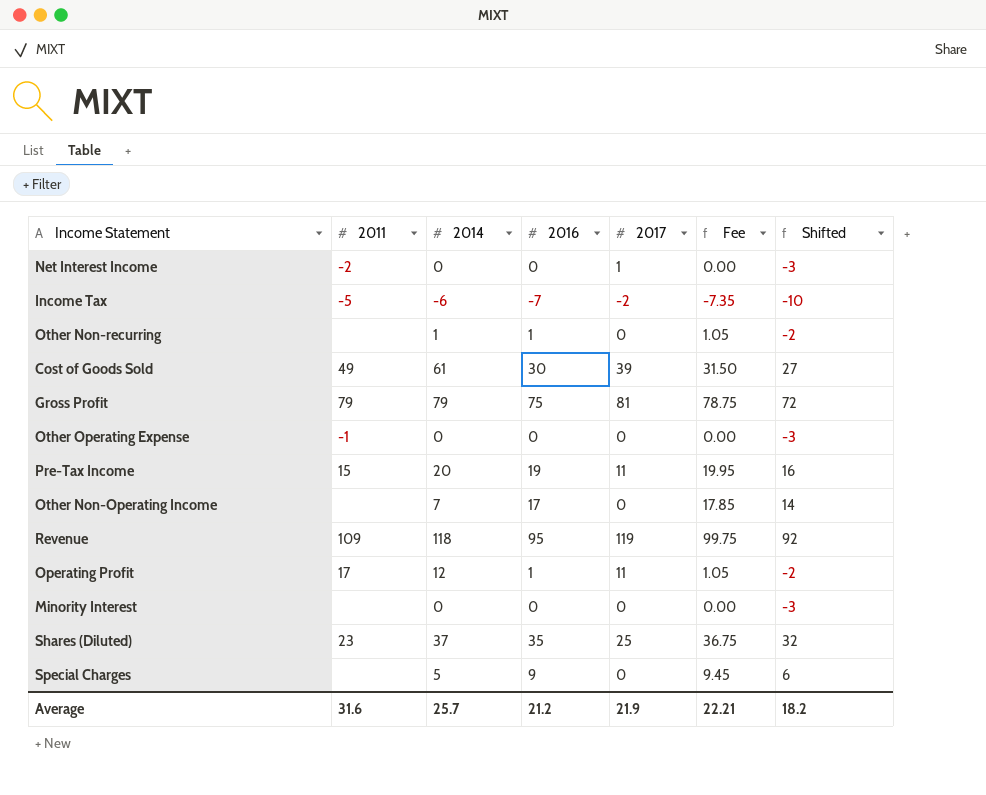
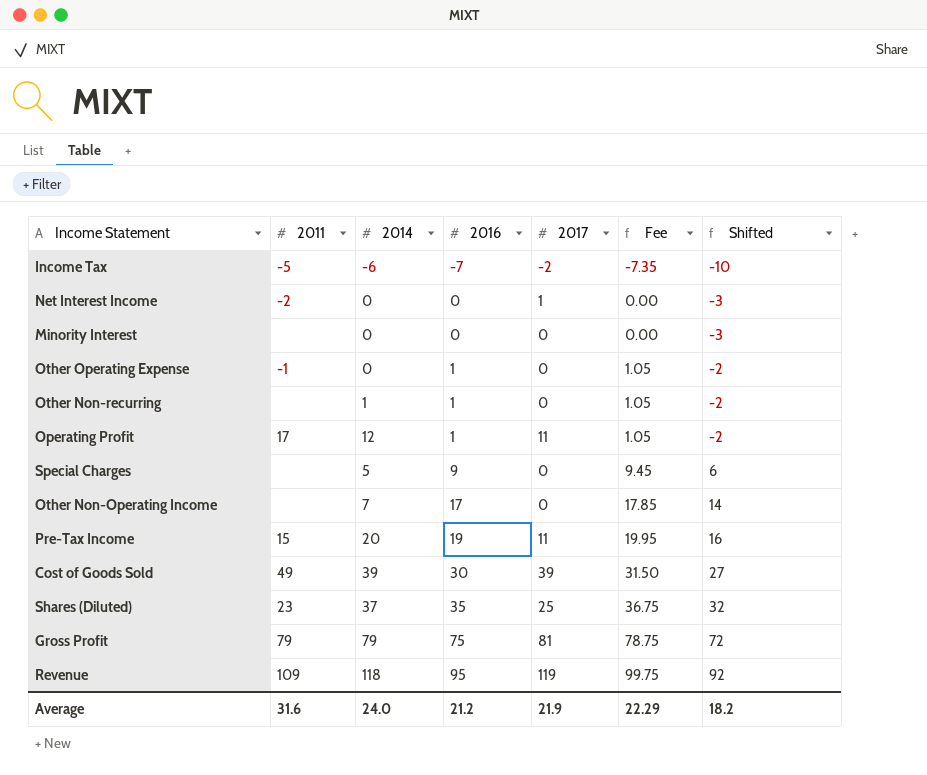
row order: none -> 2016 ascending
Other Operating Expense | 2016: 0 -> 1
Other Operating Expense | Fee: 0.00 -> 1.05
Other Operating Expense | Shifted: -3 -> -2
Cost of Goods Sold | 2014: 61 -> 39
Average | 2014: 25.7 -> 24.0
Average | Fee: 22.21 -> 22.29

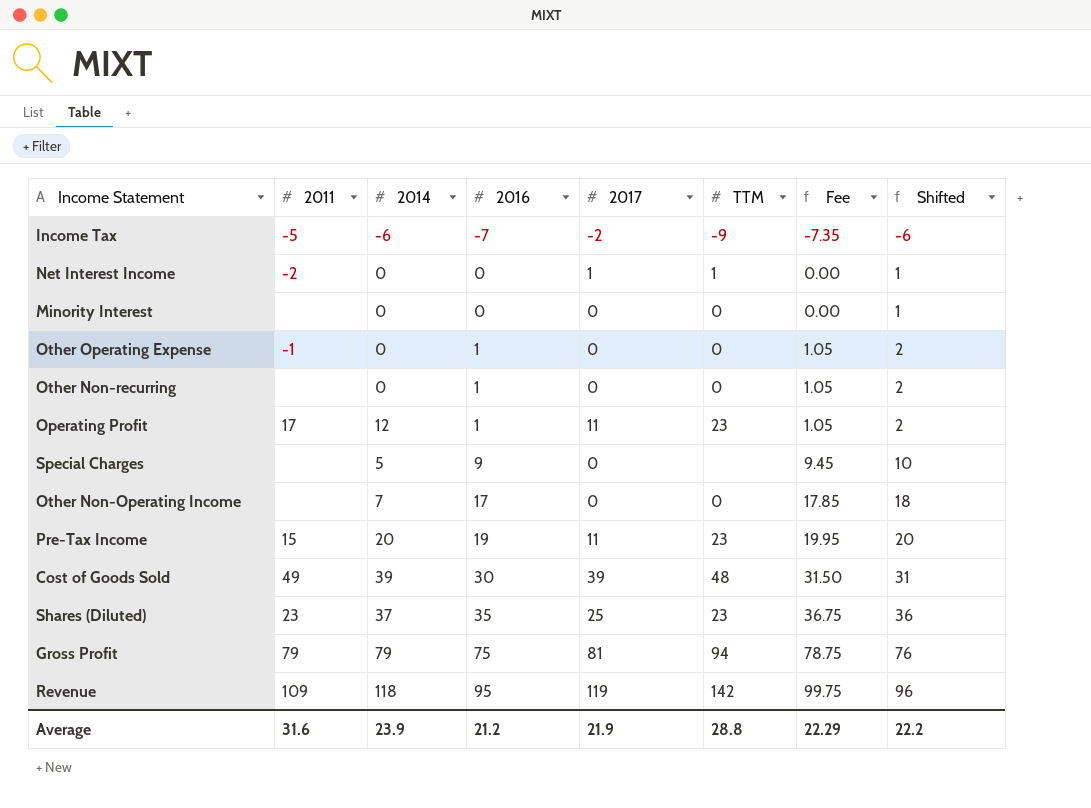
column TTM | position: none -> 6
column Shifted | formula: [2016] - 3 -> [2016] + 1
Other Non-recurring | 2014: 1 -> 0
Average | 2014: 24.0 -> 23.9
Average | Shifted: 18.2 -> 22.2

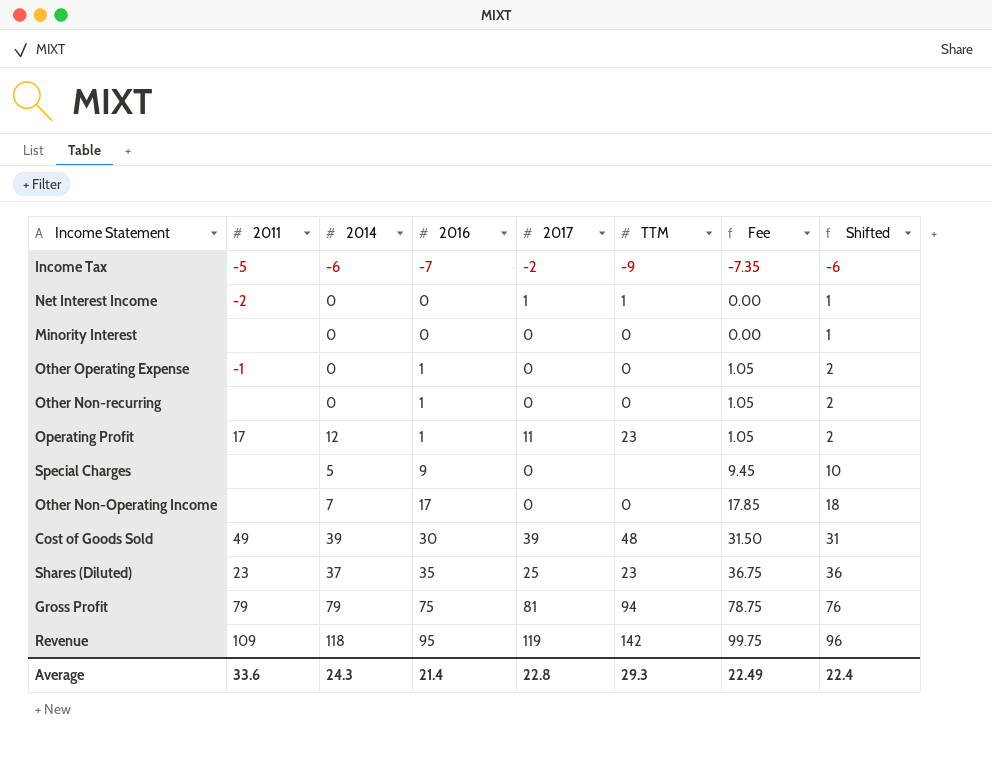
row Pre-Tax Income: 15 | 20 | 19 | 11 | 23 | 19.95 | 20 -> none
Average | 2011: 31.6 -> 33.6
Average | 2014: 23.9 -> 24.3
Average | 2016: 21.2 -> 21.4
Average | 2017: 21.9 -> 22.8
Average | TTM: 28.8 -> 29.3
Average | Fee: 22.29 -> 22.49
Average | Shifted: 22.2 -> 22.4

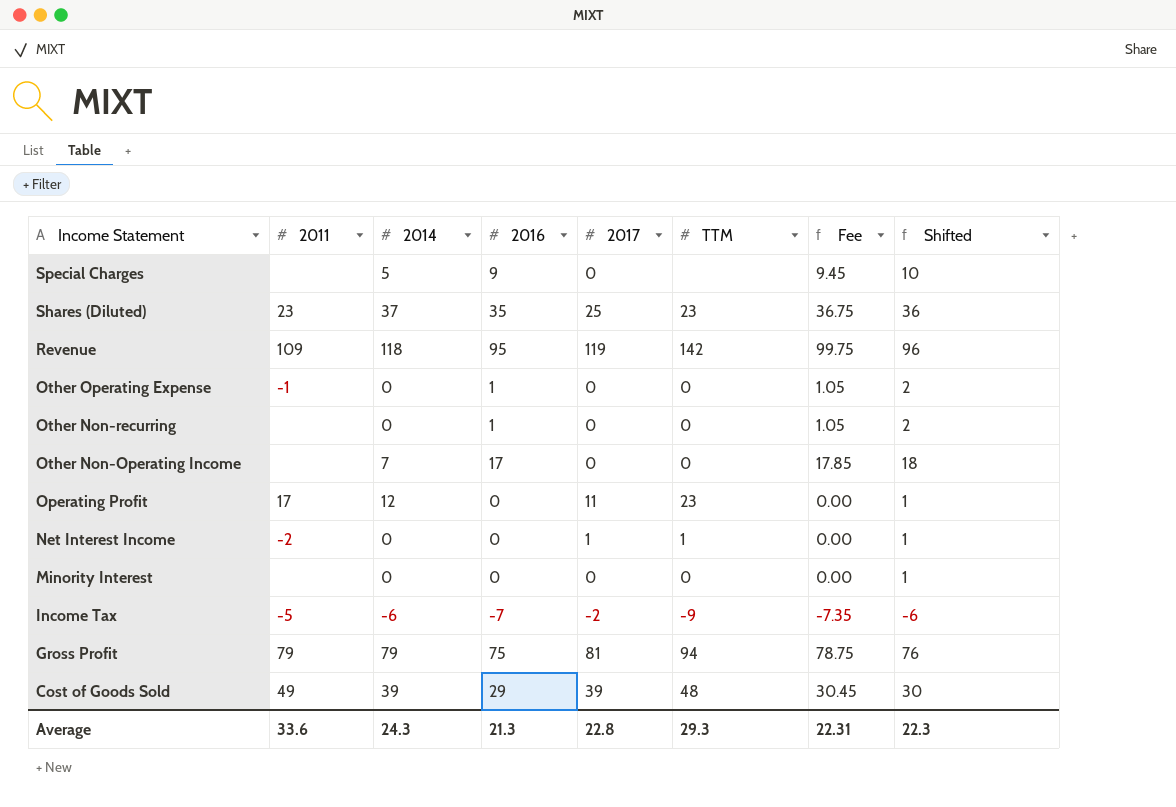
row order: 2016 ascending -> Income Statement descending
Operating Profit | 2016: 1 -> 0
Operating Profit | Fee: 1.05 -> 0.00
Operating Profit | Shifted: 2 -> 1
Cost of Goods Sold | 2016: 30 -> 29
Cost of Goods Sold | Fee: 31.50 -> 30.45
Cost of Goods Sold | Shifted: 31 -> 30
Average | 2016: 21.4 -> 21.3
Average | Fee: 22.49 -> 22.31
Average | Shifted: 22.4 -> 22.3

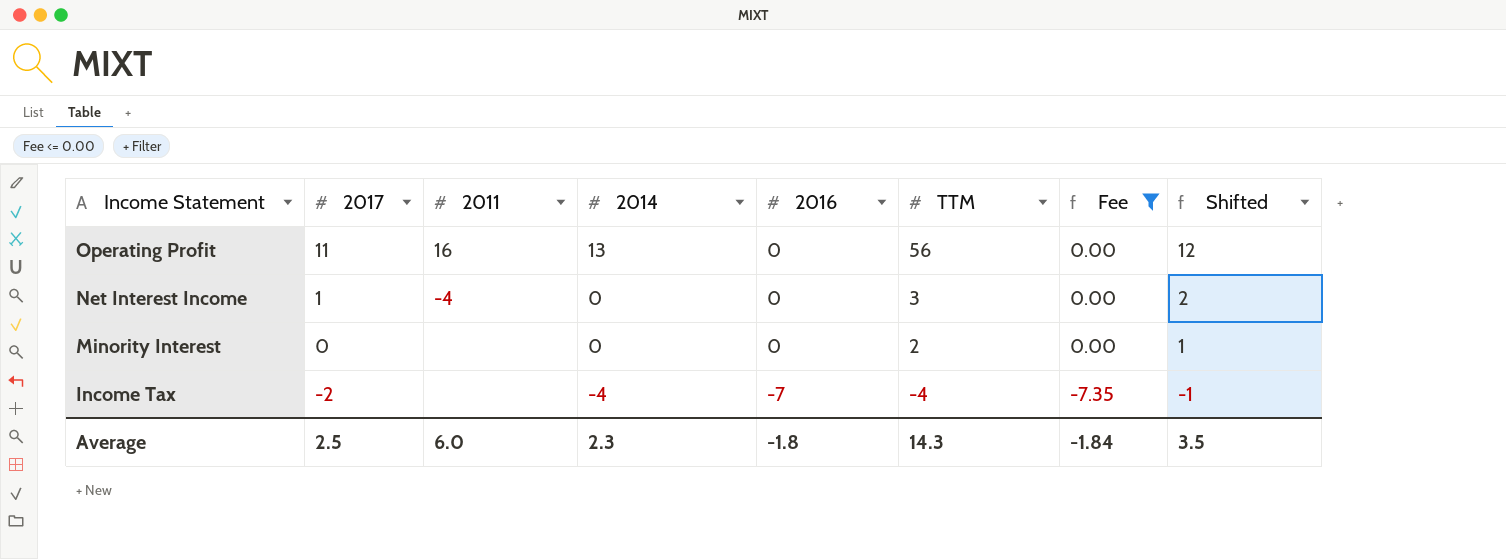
filter: none -> Fee <= 0.00
column 2017 | position: 5 -> 2
column Shifted | formula: [2016] + 1 -> [2017] + 1
Operating Profit | 2011: 17 -> 16
Operating Profit | 2014: 12 -> 13
Operating Profit | TTM: 23 -> 56
Net Interest Income | 2011: -2 -> -4
Net Interest Income | TTM: 1 -> 3
Minority Interest | TTM: 0 -> 2
Income Tax | 2011: -5 -> none
Income Tax | 2014: -6 -> -4
Income Tax | TTM: -9 -> -4
Average | 2017: 22.8 -> 2.5
Average | 2011: 33.6 -> 6.0
Average | 2014: 24.3 -> 2.3
Average | 2016: 21.3 -> -1.8
Average | TTM: 29.3 -> 14.3
Average | Fee: 22.31 -> -1.84
Average | Shifted: 22.3 -> 3.5

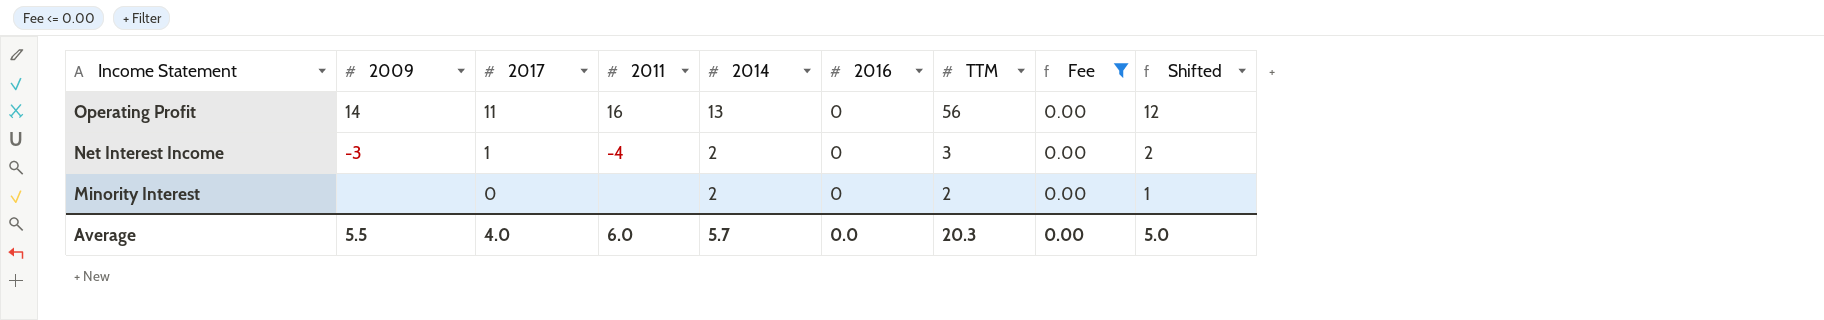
column 2009 | position: none -> 2
row Income Tax: -2 | none | -4 | -7 | -4 | -7.35 | -1 -> none
Net Interest Income | 2014: 0 -> 2
Minority Interest | 2014: 0 -> 2
Average | 2017: 2.5 -> 4.0
Average | 2014: 2.3 -> 5.7
Average | 2016: -1.8 -> 0.0
Average | TTM: 14.3 -> 20.3
Average | Fee: -1.84 -> 0.00
Average | Shifted: 3.5 -> 5.0

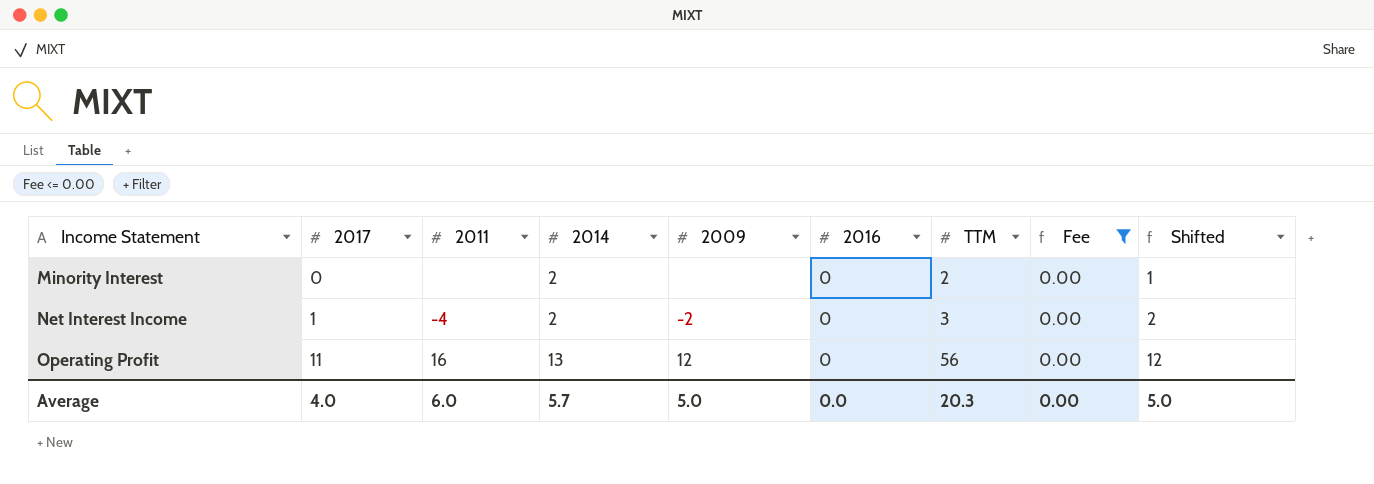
row order: Income Statement descending -> Income Statement ascending
column 2009 | position: 2 -> 5
Net Interest Income | 2009: -3 -> -2
Operating Profit | 2009: 14 -> 12
Average | 2009: 5.5 -> 5.0

